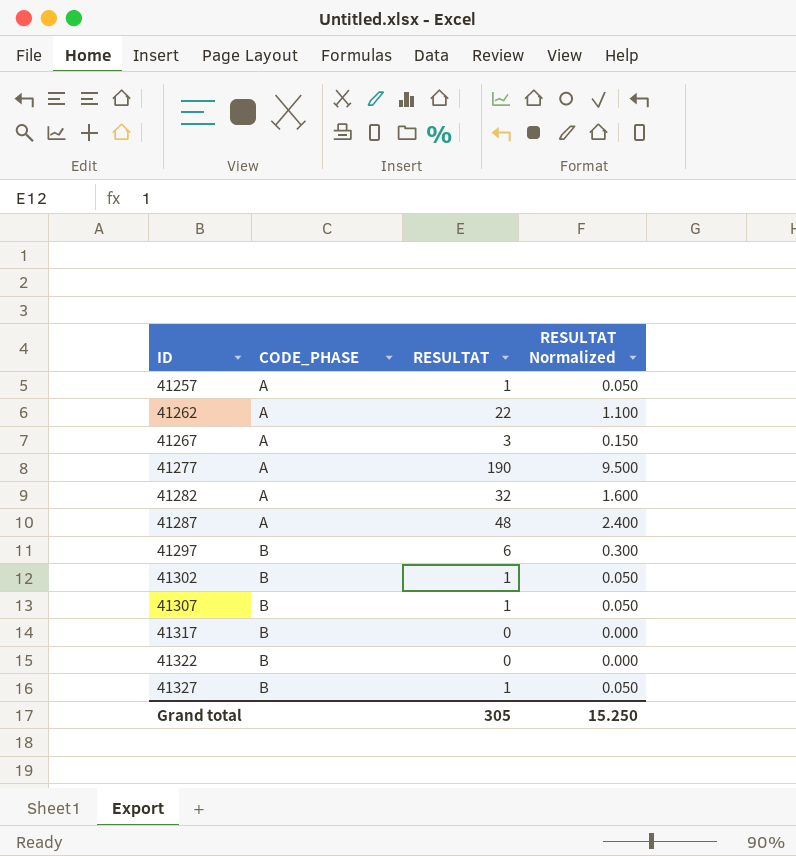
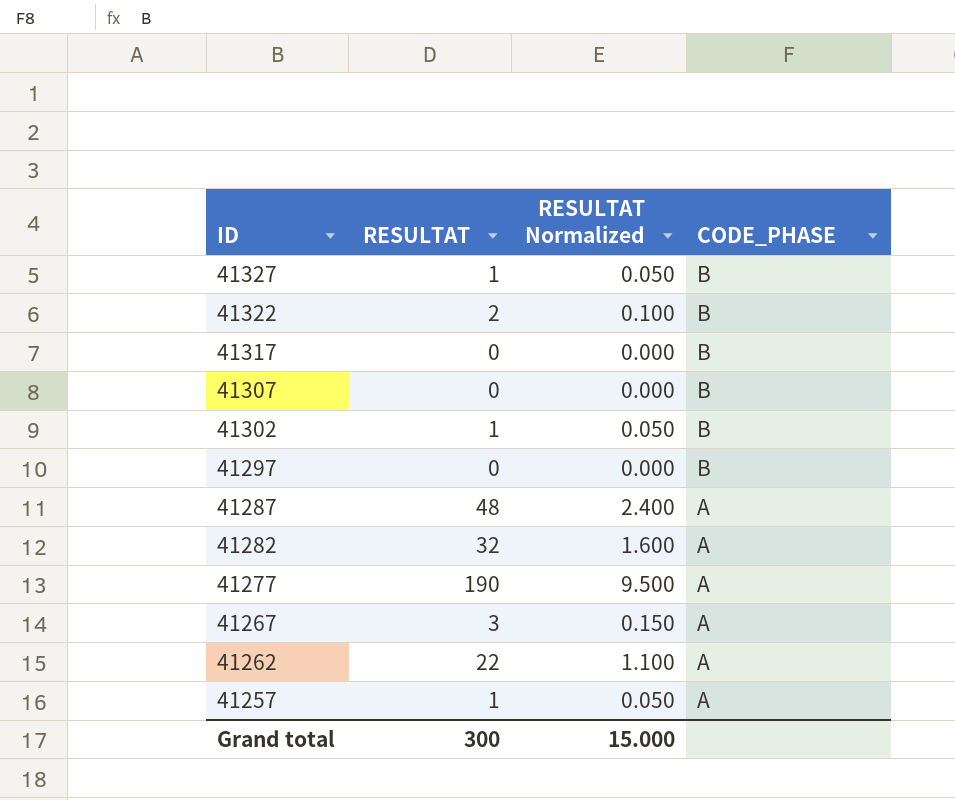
row order: ID ascending -> ID descending
column CODE_PHASE | position: 2 -> 4
41322 | RESULTAT: 0 -> 2
41322 | RESULTAT Normalized: 0.000 -> 0.100
41307 | RESULTAT: 1 -> 0
41307 | RESULTAT Normalized: 0.050 -> 0.000
41297 | RESULTAT: 6 -> 0
41297 | RESULTAT Normalized: 0.300 -> 0.000
Grand total | RESULTAT: 305 -> 300
Grand total | RESULTAT Normalized: 15.250 -> 15.000

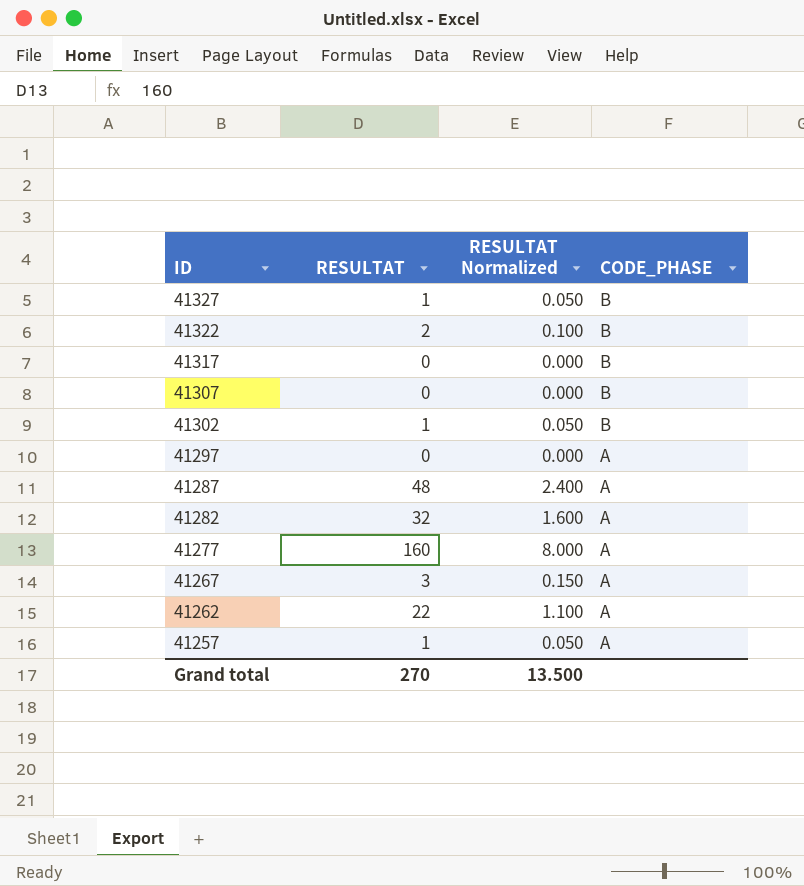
41297 | CODE_PHASE: B -> A
41277 | RESULTAT: 190 -> 160
41277 | RESULTAT Normalized: 9.500 -> 8.000
Grand total | RESULTAT: 300 -> 270
Grand total | RESULTAT Normalized: 15.000 -> 13.500

